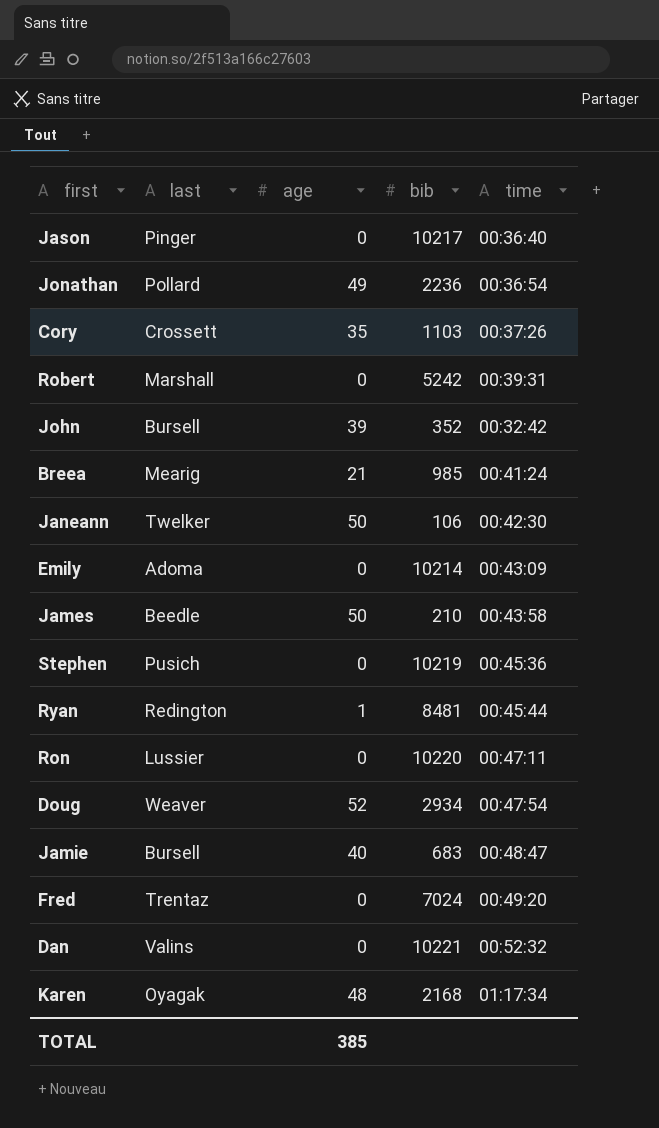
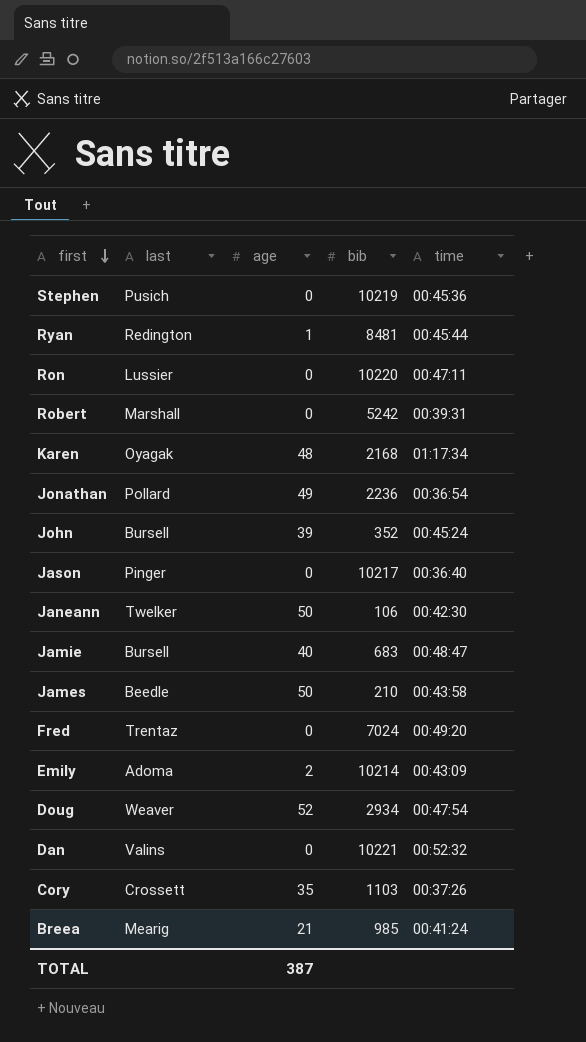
row order: none -> first descending
John | time: 00:32:42 -> 00:45:24
Emily | age: 0 -> 2
TOTAL | age: 385 -> 387

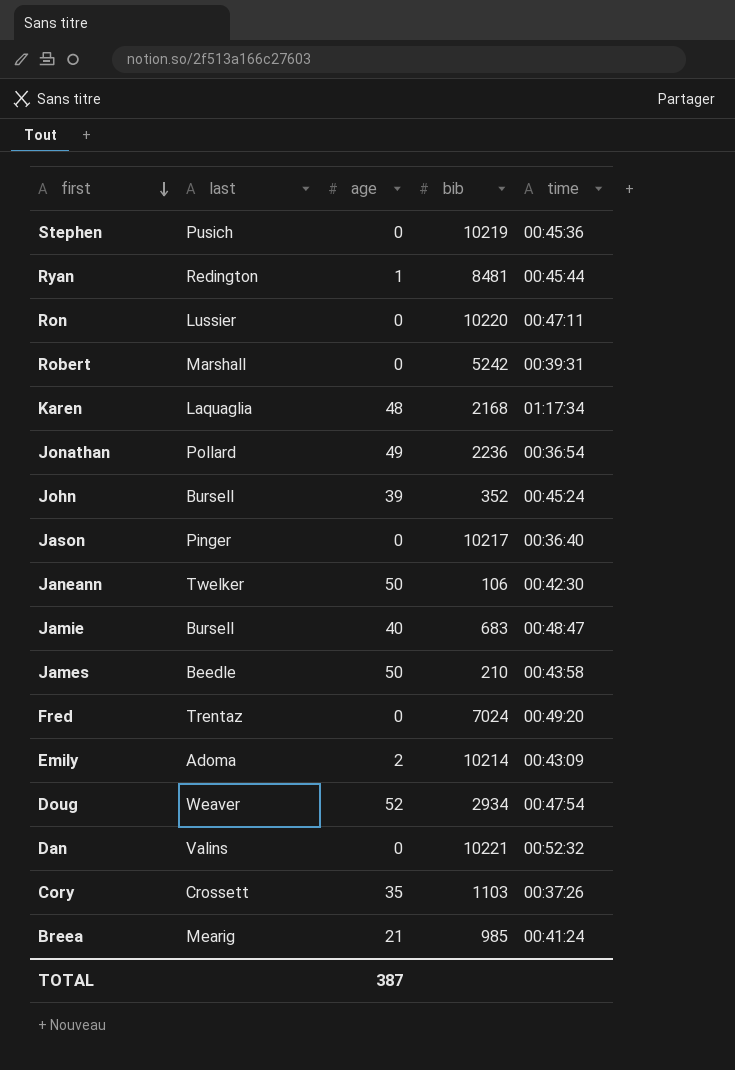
Karen | last: Oyagak -> Laquaglia

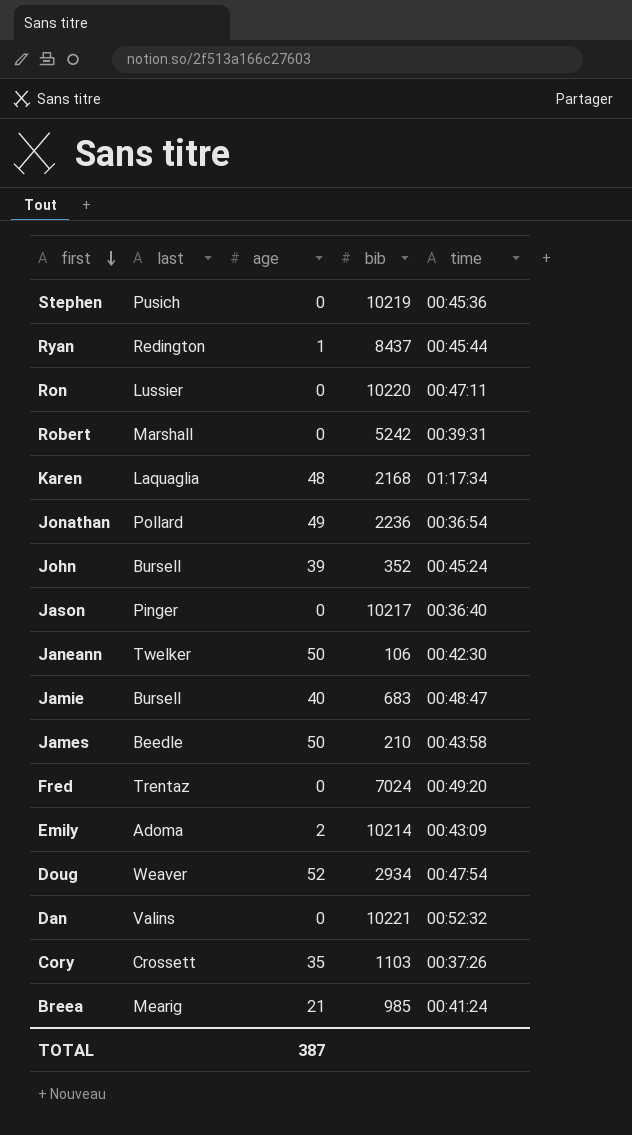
Ryan | bib: 8481 -> 8437

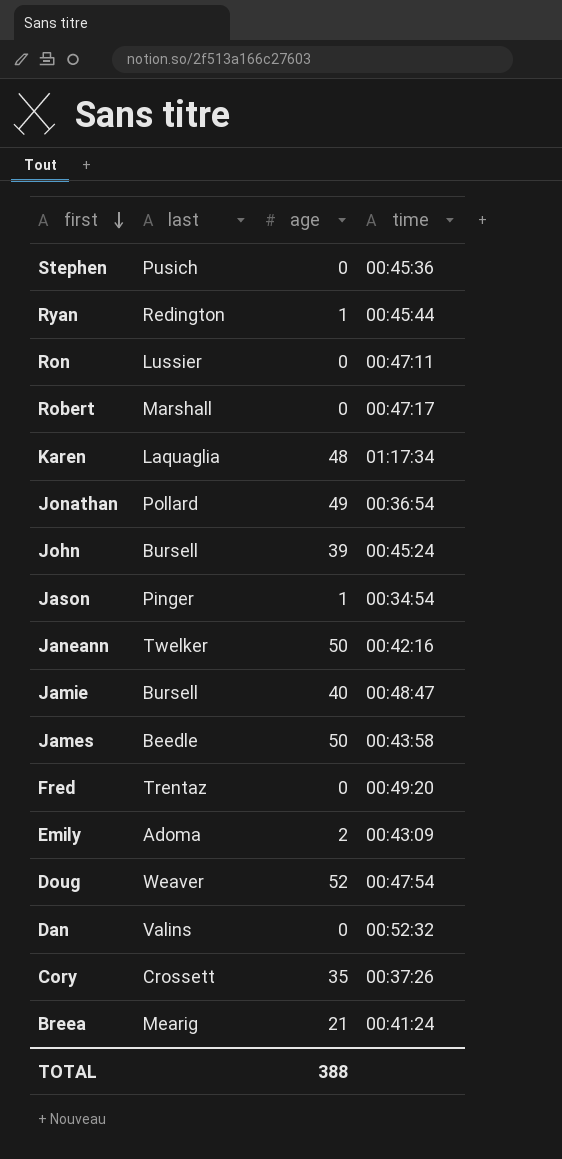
column bib | position: 4 -> none
Robert | time: 00:39:31 -> 00:47:17
Jason | age: 0 -> 1
Jason | time: 00:36:40 -> 00:34:54
Janeann | time: 00:42:30 -> 00:42:16
TOTAL | age: 387 -> 388

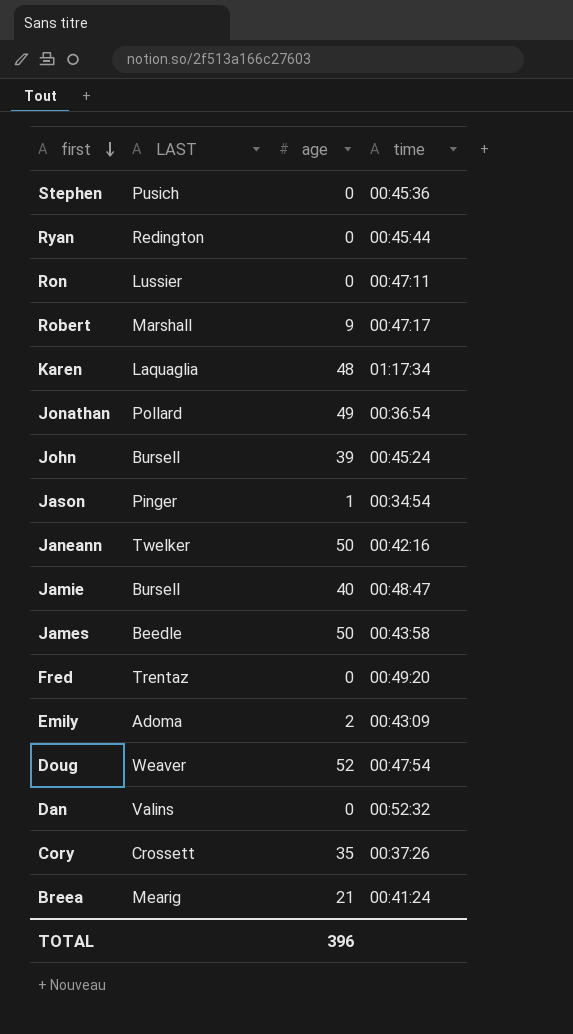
column name: last -> LAST
Ryan | age: 1 -> 0
Robert | age: 0 -> 9
TOTAL | age: 388 -> 396

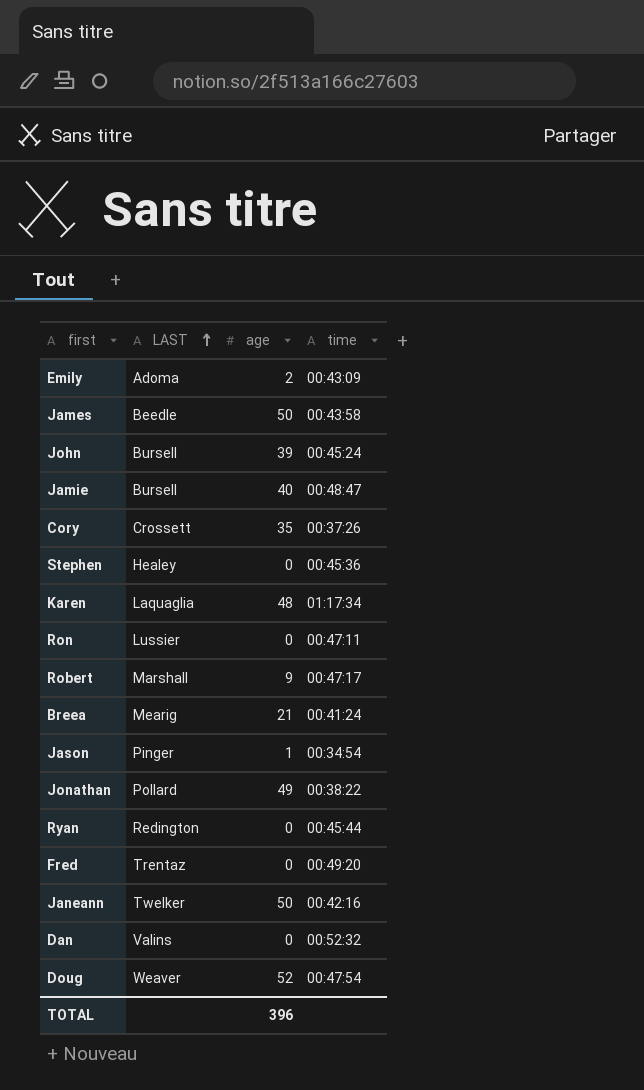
row order: first descending -> LAST ascending
Stephen | LAST: Pusich -> Healey
Jonathan | time: 00:36:54 -> 00:38:22

